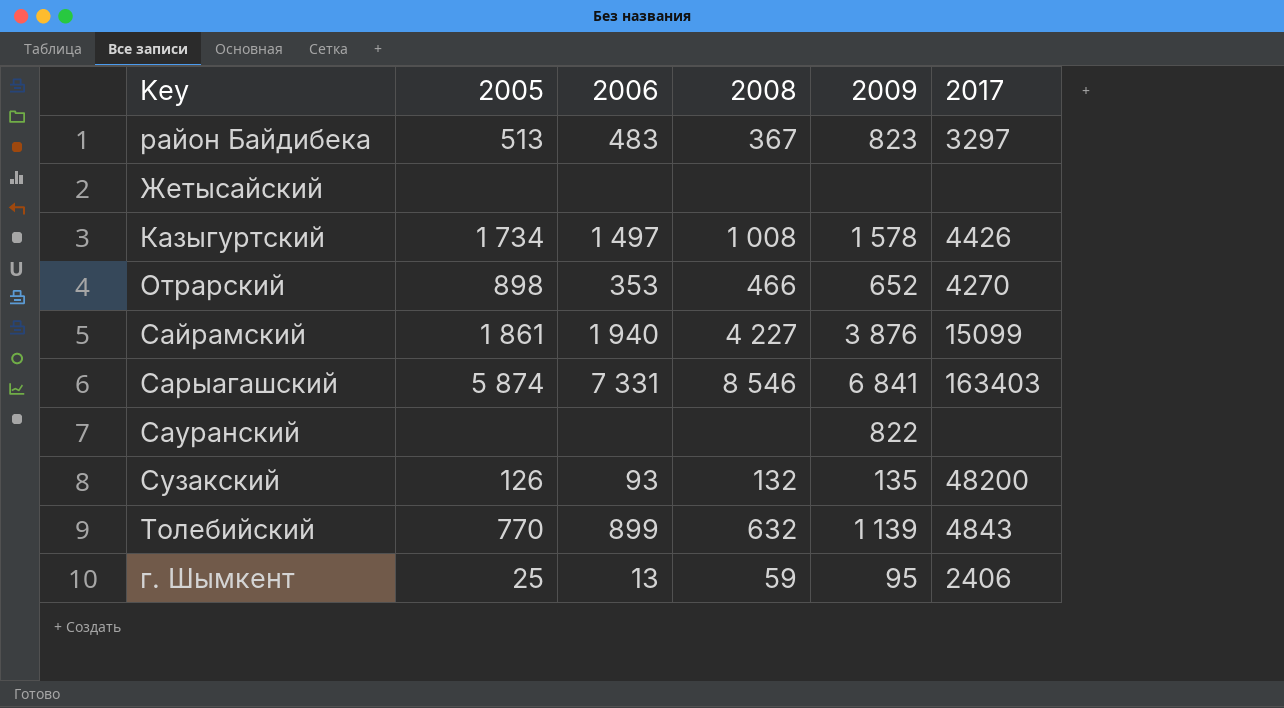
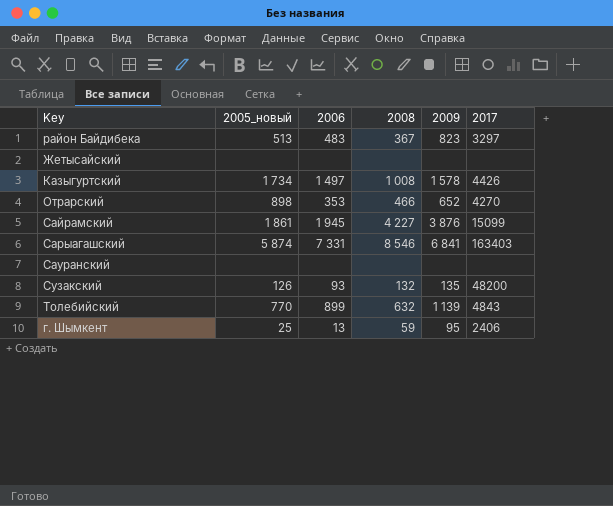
column name: 2005 -> 2005_новый
Сайрамский | 2006: 1 940 -> 1 945
Сауранский | 2009: 822 -> none

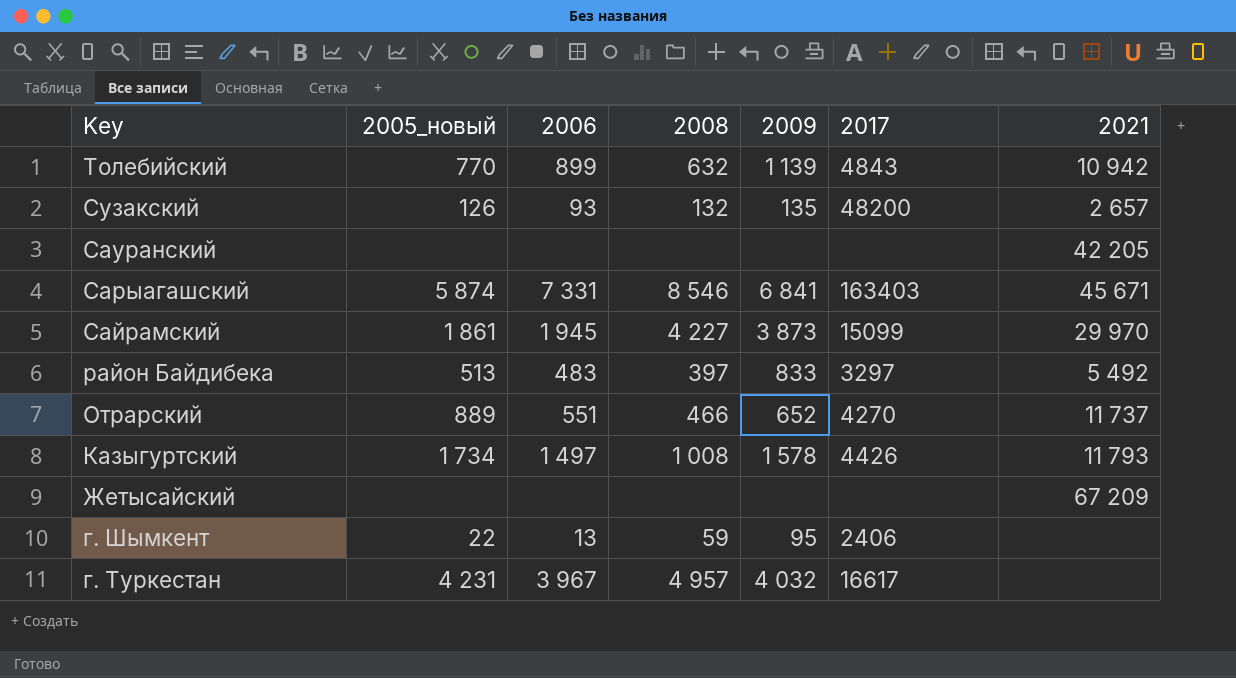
row order: none -> Key descending
column 2021 | position: none -> 7
Сайрамский | 2009: 3 876 -> 3 873
район Байдибека | 2008: 367 -> 397
район Байдибека | 2009: 823 -> 833
Отрарский | 2005_новый: 898 -> 889
Отрарский | 2006: 353 -> 551
г. Шымкент | 2005_новый: 25 -> 22
row г. Туркестан: none -> 4 231 | 3 967 | 4 957 | 4 032 | 16617 | none

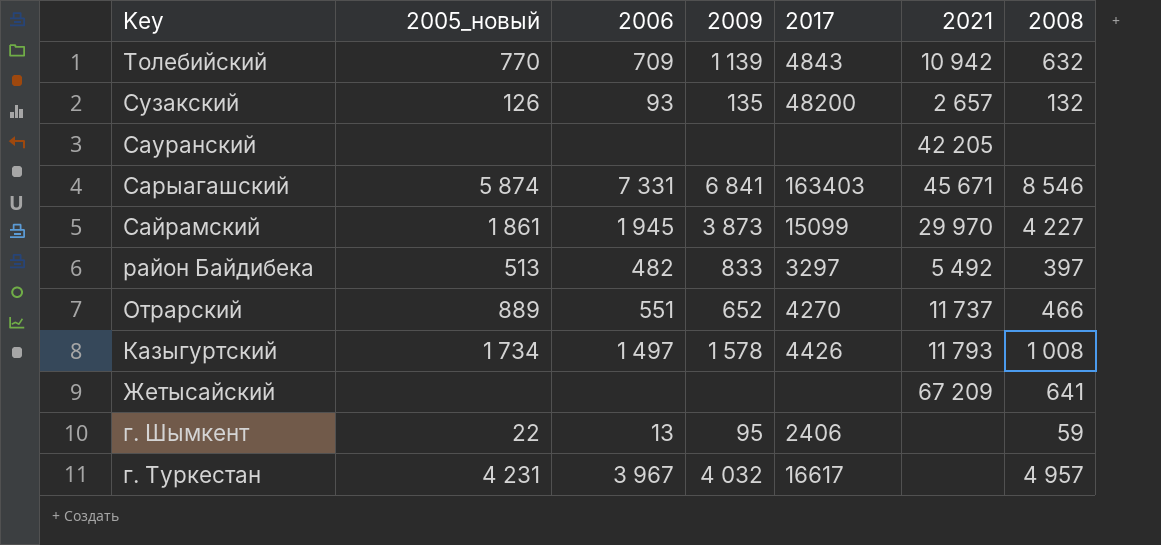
column 2008 | position: 4 -> 7
Толебийский | 2006: 899 -> 709
район Байдибека | 2006: 483 -> 482
Жетысайский | 2008: none -> 641

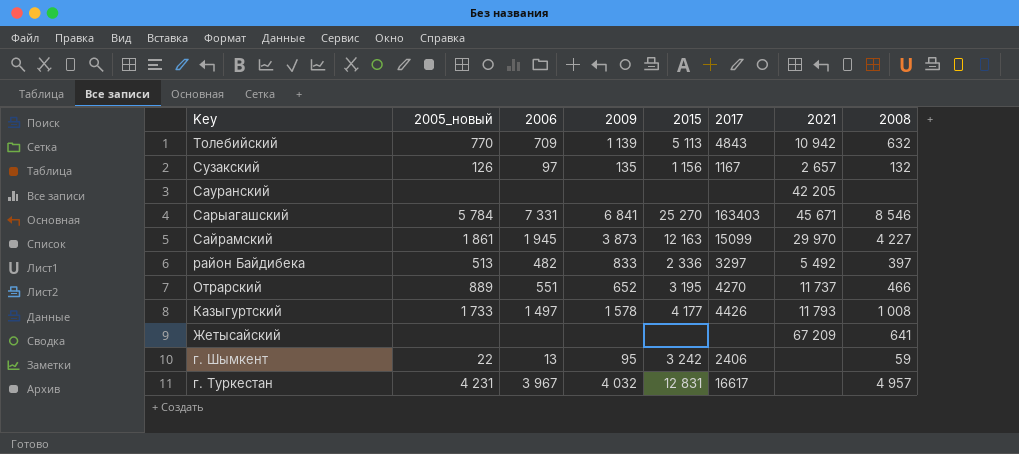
column 2015 | position: none -> 5
Сузакский | 2006: 93 -> 97
Сузакский | 2017: 48200 -> 1167
Сарыагашский | 2005_новый: 5 874 -> 5 784
Казыгуртский | 2005_новый: 1 734 -> 1 733

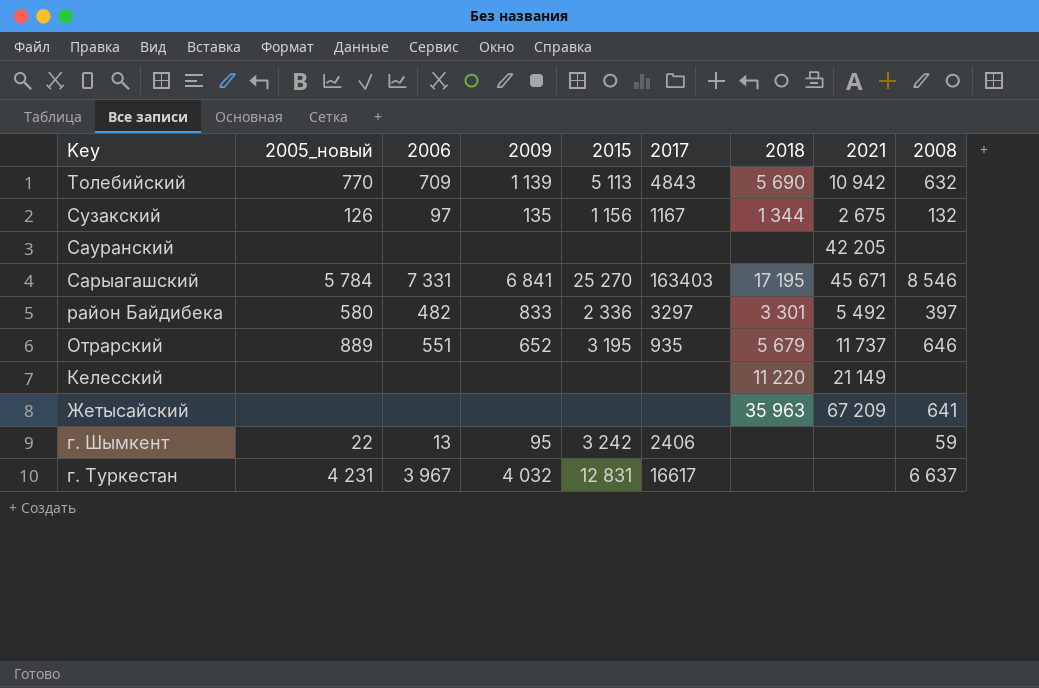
column 2018 | position: none -> 7
row Сайрамский: 1 861 | 1 945 | 3 873 | 12 163 | 15099 | 29 970 | 4 227 -> none
row Казыгуртский: 1 733 | 1 497 | 1 578 | 4 177 | 4426 | 11 793 | 1 008 -> none
Сузакский | 2021: 2 657 -> 2 675
район Байдибека | 2005_новый: 513 -> 580
Отрарский | 2017: 4270 -> 935
Отрарский | 2008: 466 -> 646
row Келесский: none -> none | none | none | none | none | 11 220 | 21 149 | none
г. Туркестан | 2008: 4 957 -> 6 637

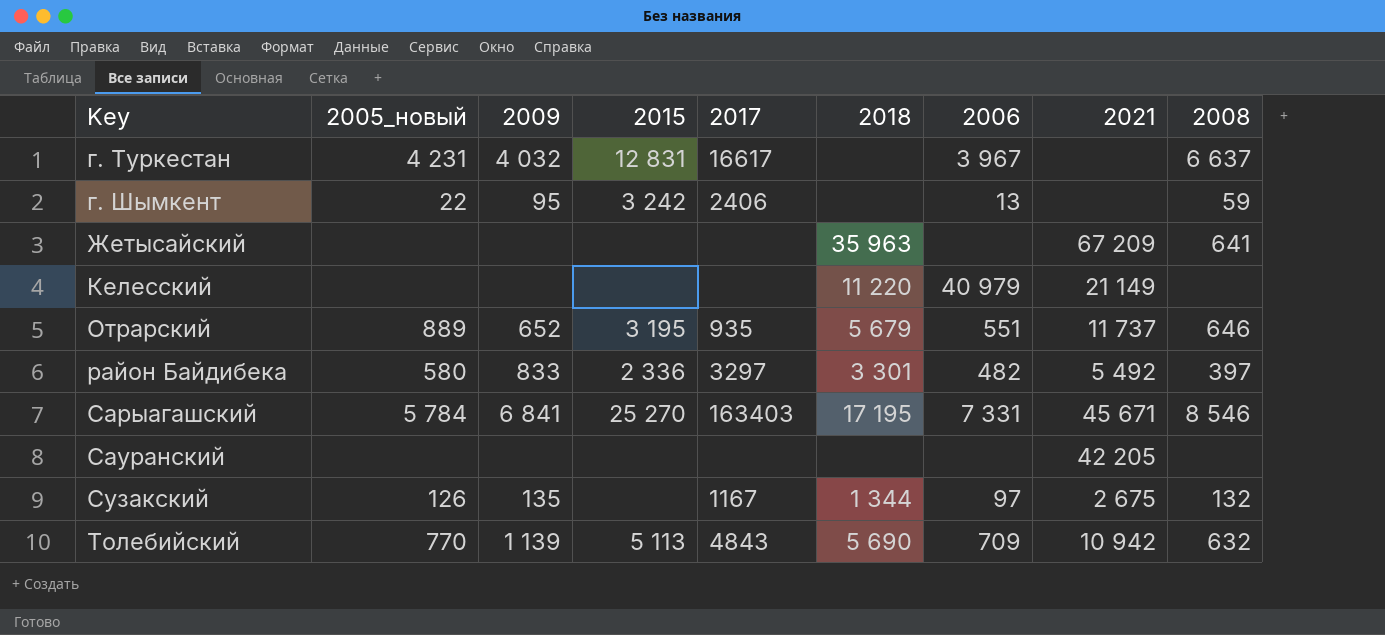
row order: Key descending -> Key ascending
column 2006 | position: 3 -> 7
Келесский | 2006: none -> 40 979
Сузакский | 2015: 1 156 -> none

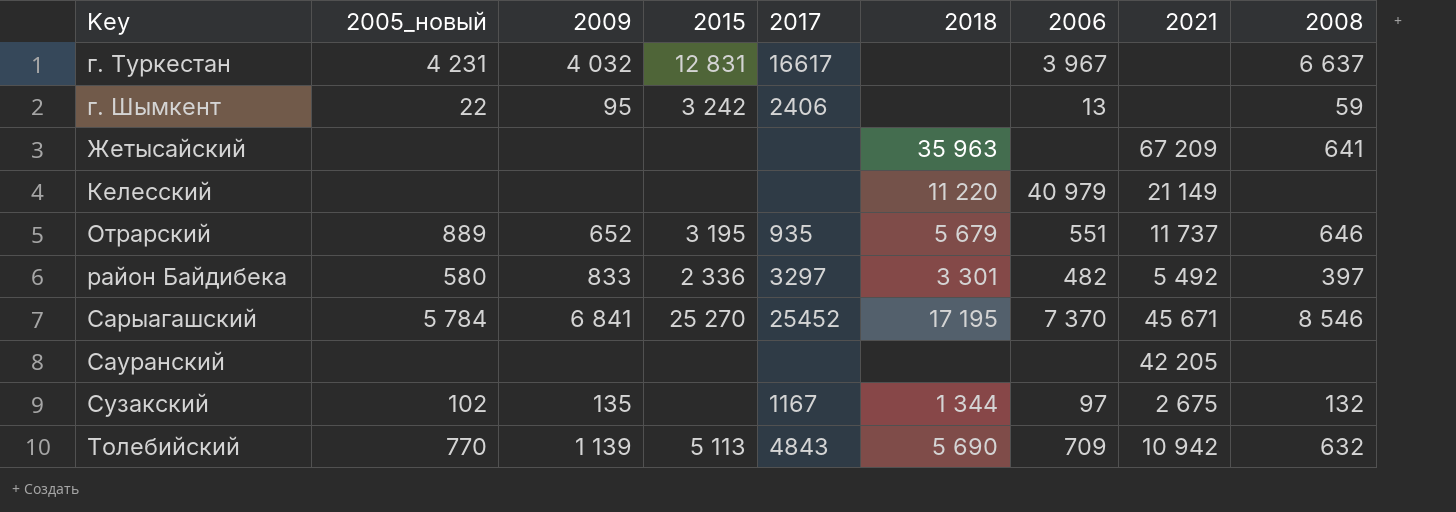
Сарыагашский | 2017: 163403 -> 25452
Сарыагашский | 2006: 7 331 -> 7 370
Сузакский | 2005_новый: 126 -> 102

